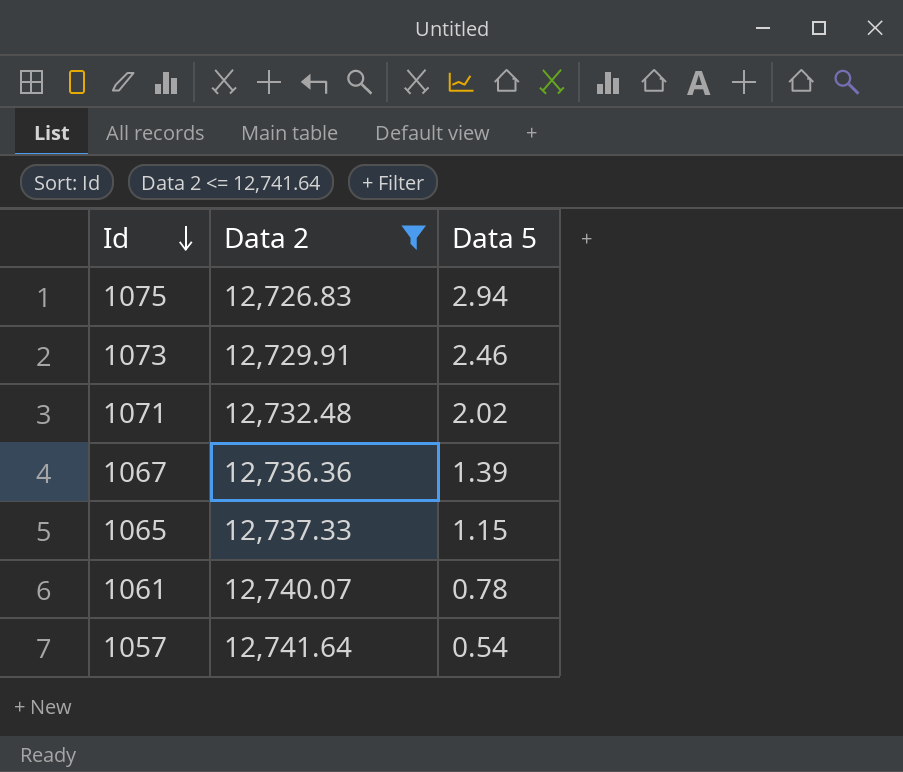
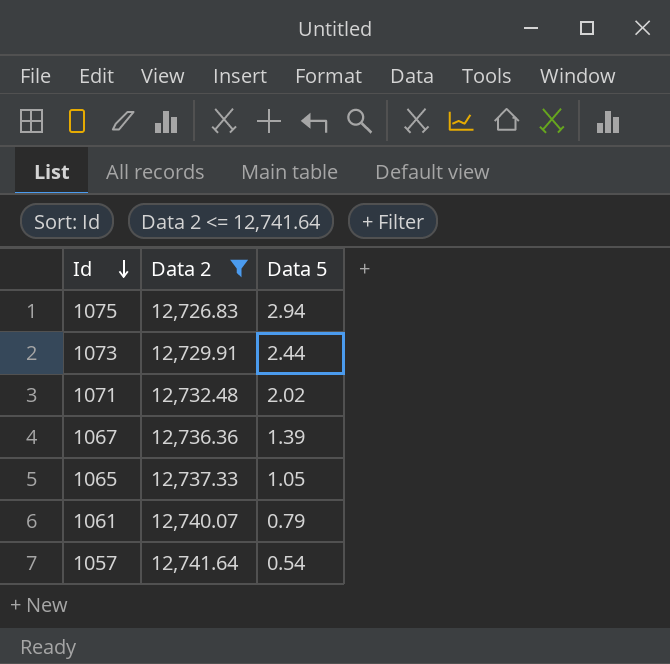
1073 | Data 5: 2.46 -> 2.44
1065 | Data 5: 1.15 -> 1.05
1061 | Data 5: 0.78 -> 0.79

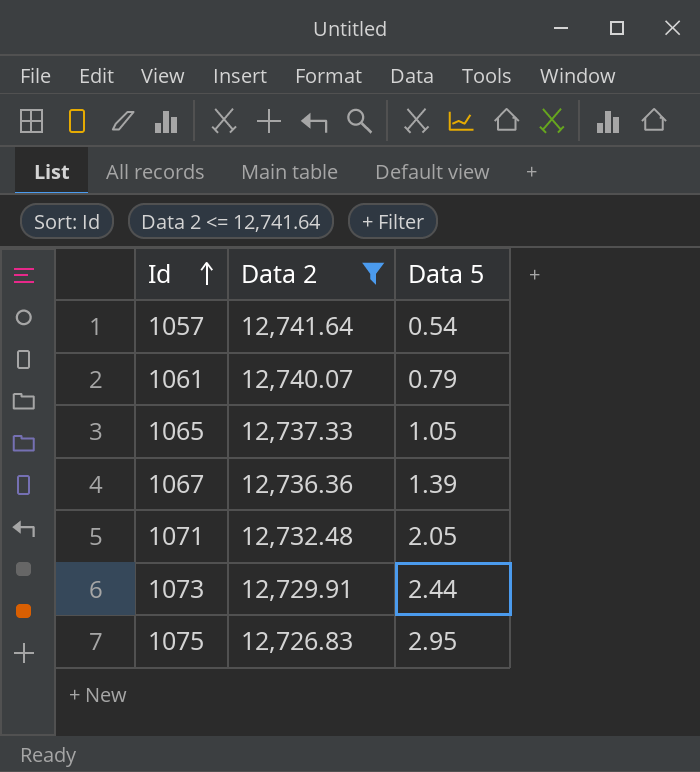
row order: Id descending -> Id ascending
1071 | Data 5: 2.02 -> 2.05
1075 | Data 5: 2.94 -> 2.95

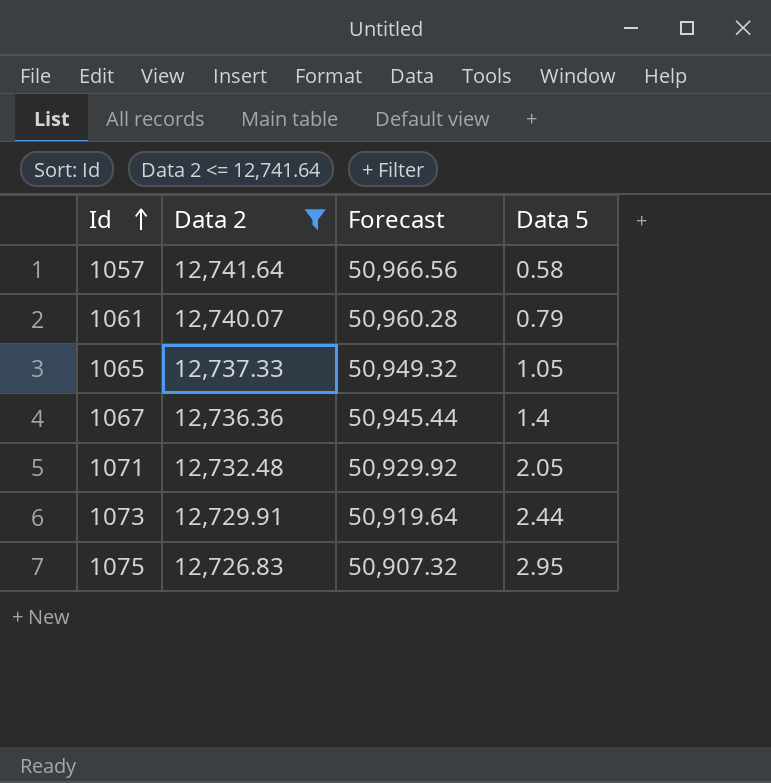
column Forecast | formula: none -> [Data 2] * 4
1057 | Data 5: 0.54 -> 0.58
1067 | Data 5: 1.39 -> 1.4

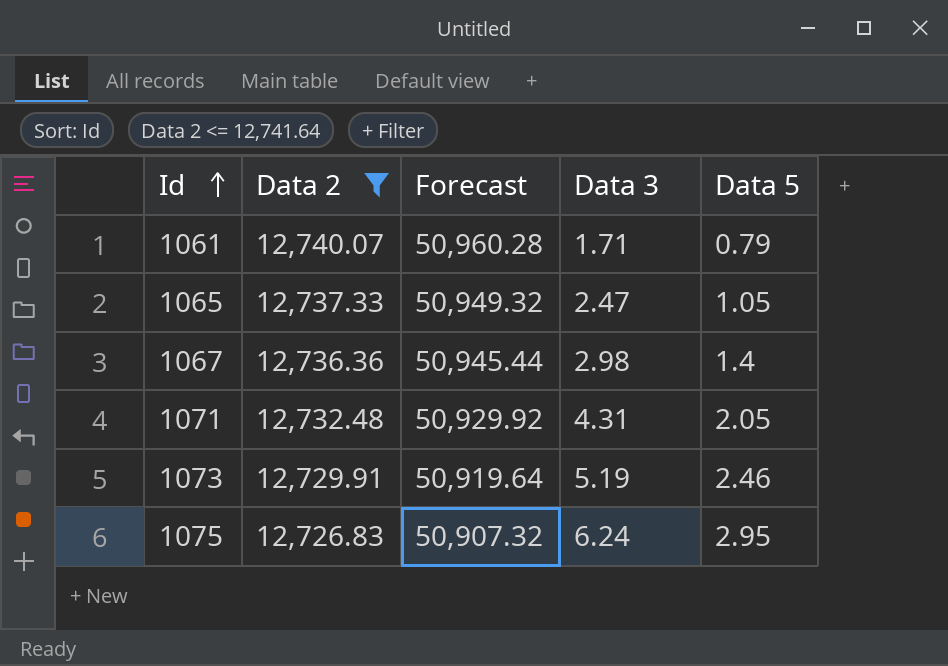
column Data 3 | position: none -> 4
row 1057: 12,741.64 | 50,966.56 | 0.58 -> none
1073 | Data 5: 2.44 -> 2.46

